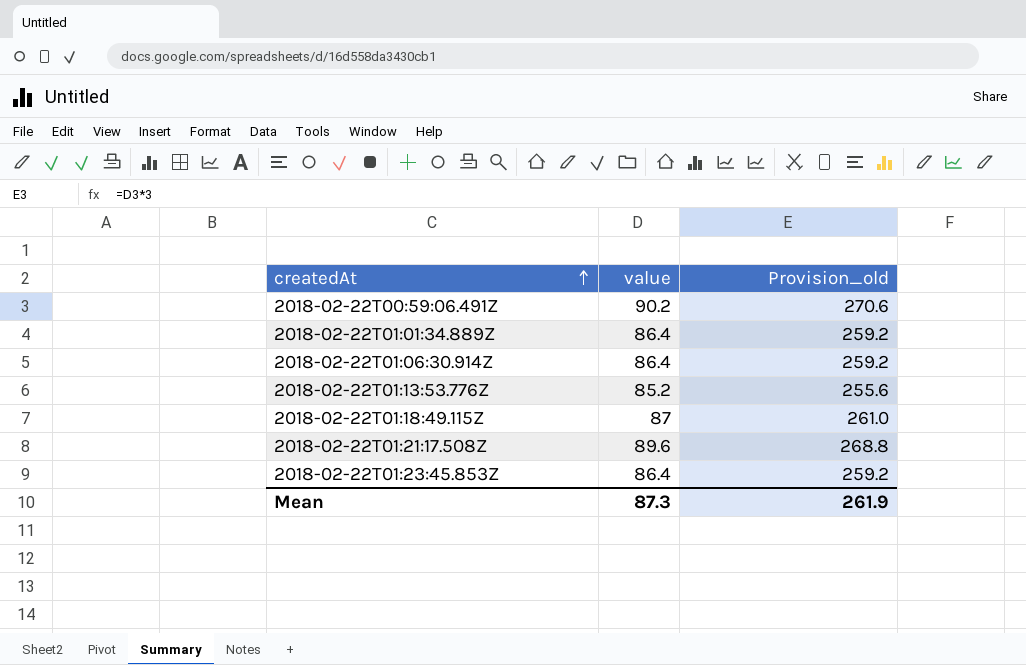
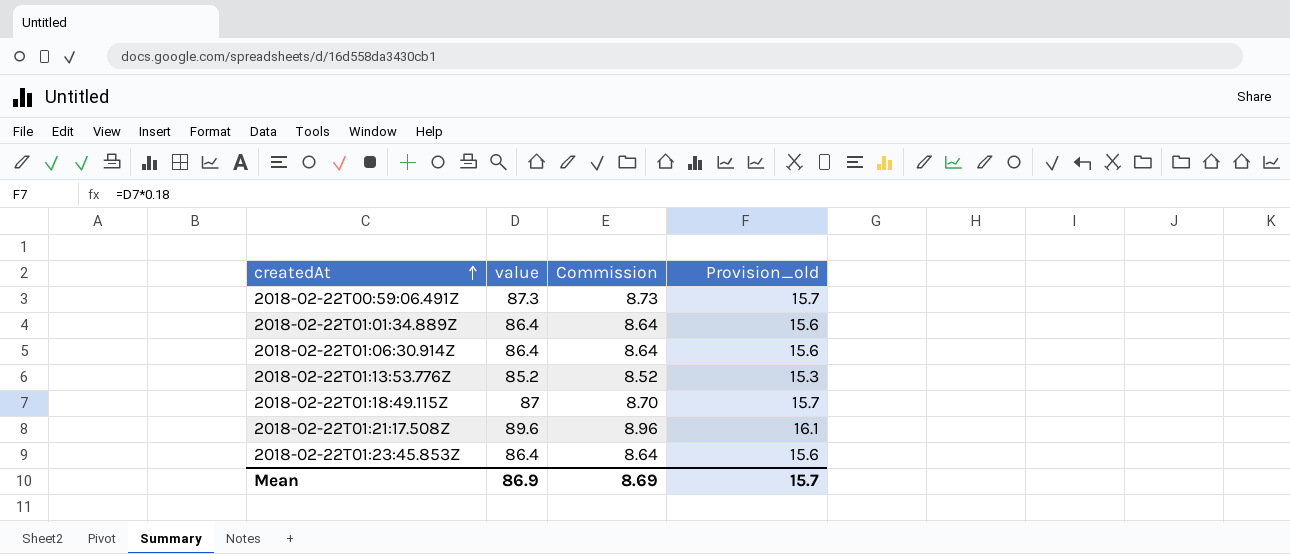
column Commission | formula: none -> [value] * 0.1
column Provision_old | formula: [value] * 3 -> [value] * 0.18
2018-02-22T00:59:06.491Z | value: 90.2 -> 87.3
Mean | value: 87.3 -> 86.9
Mean | Provision_old: 261.9 -> 15.7

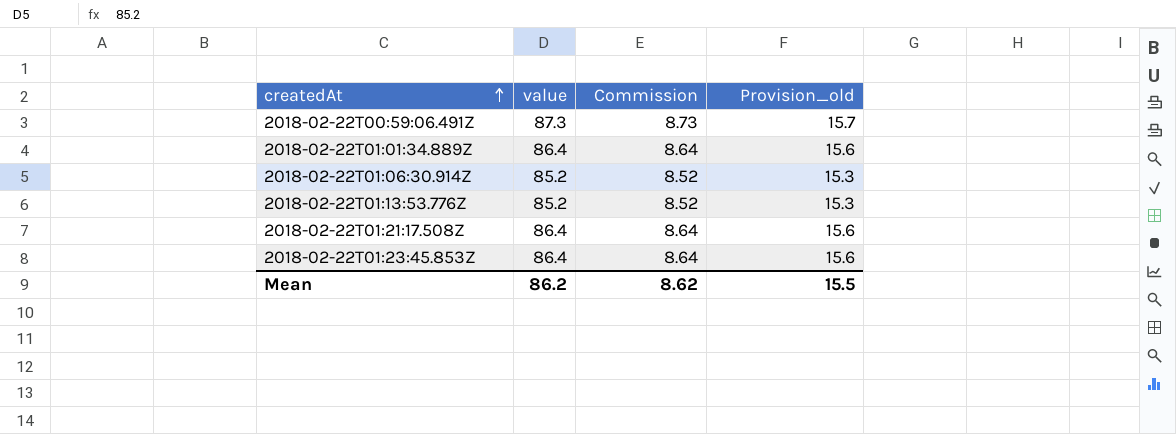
row 2018-02-22T01:18:49.115Z: 87 | 8.70 | 15.7 -> none
2018-02-22T01:06:30.914Z | value: 86.4 -> 85.2
2018-02-22T01:06:30.914Z | Commission: 8.64 -> 8.52
2018-02-22T01:06:30.914Z | Provision_old: 15.6 -> 15.3
2018-02-22T01:21:17.508Z | value: 89.6 -> 86.4
2018-02-22T01:21:17.508Z | Commission: 8.96 -> 8.64
2018-02-22T01:21:17.508Z | Provision_old: 16.1 -> 15.6
Mean | value: 86.9 -> 86.2
Mean | Commission: 8.69 -> 8.62
Mean | Provision_old: 15.7 -> 15.5

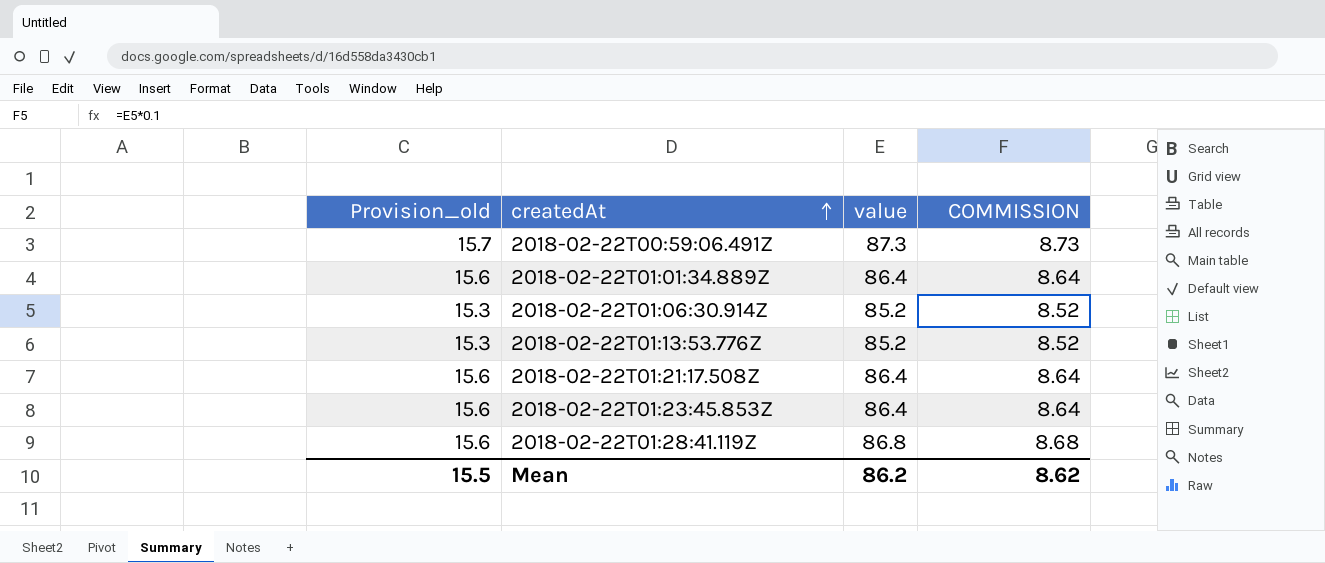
column Provision_old | position: 4 -> 1
column name: Commission -> COMMISSION
row 2018-02-22T01:28:41.119Z: none -> 15.6 | 86.8 | 8.68

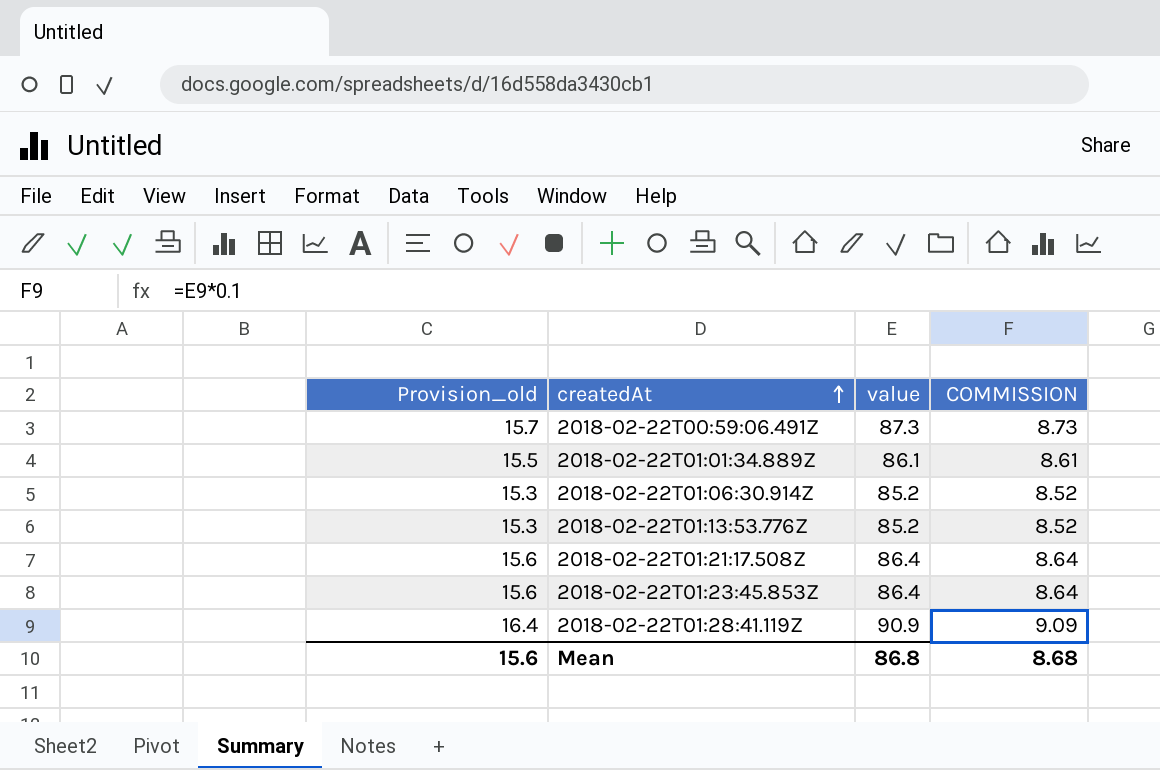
2018-02-22T01:01:34.889Z | Provision_old: 15.6 -> 15.5
2018-02-22T01:01:34.889Z | value: 86.4 -> 86.1
2018-02-22T01:01:34.889Z | COMMISSION: 8.64 -> 8.61
2018-02-22T01:28:41.119Z | Provision_old: 15.6 -> 16.4
2018-02-22T01:28:41.119Z | value: 86.8 -> 90.9
2018-02-22T01:28:41.119Z | COMMISSION: 8.68 -> 9.09
Mean | Provision_old: 15.5 -> 15.6
Mean | value: 86.2 -> 86.8
Mean | COMMISSION: 8.62 -> 8.68

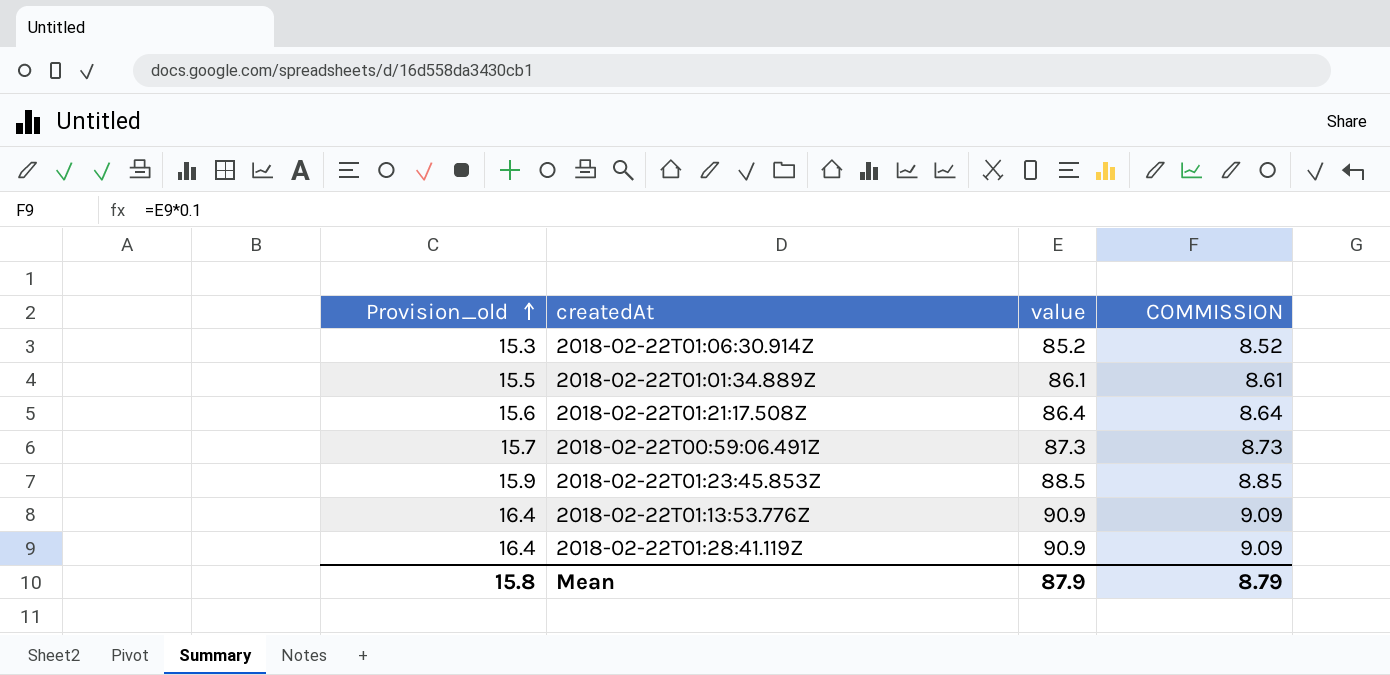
row order: createdAt ascending -> Provision_old ascending
2018-02-22T01:23:45.853Z | Provision_old: 15.6 -> 15.9
2018-02-22T01:23:45.853Z | value: 86.4 -> 88.5
2018-02-22T01:23:45.853Z | COMMISSION: 8.64 -> 8.85
2018-02-22T01:13:53.776Z | Provision_old: 15.3 -> 16.4
2018-02-22T01:13:53.776Z | value: 85.2 -> 90.9
2018-02-22T01:13:53.776Z | COMMISSION: 8.52 -> 9.09
Mean | Provision_old: 15.6 -> 15.8
Mean | value: 86.8 -> 87.9
Mean | COMMISSION: 8.68 -> 8.79

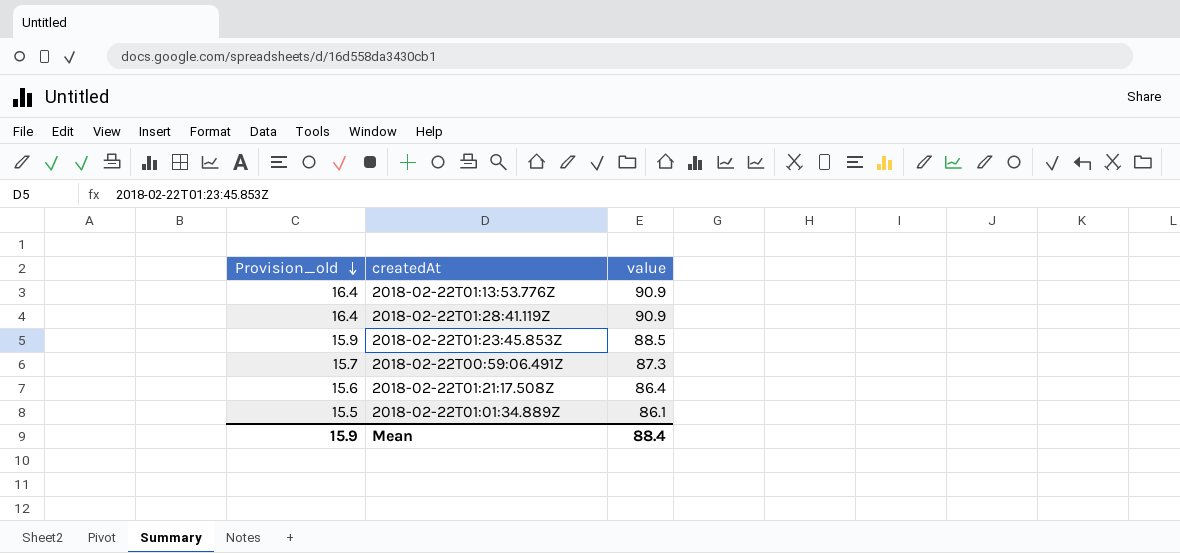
row order: Provision_old ascending -> Provision_old descending
column COMMISSION | formula: [value] * 0.1 -> none
row 2018-02-22T01:06:30.914Z: 15.3 | 85.2 | 8.52 -> none
Mean | Provision_old: 15.8 -> 15.9
Mean | value: 87.9 -> 88.4

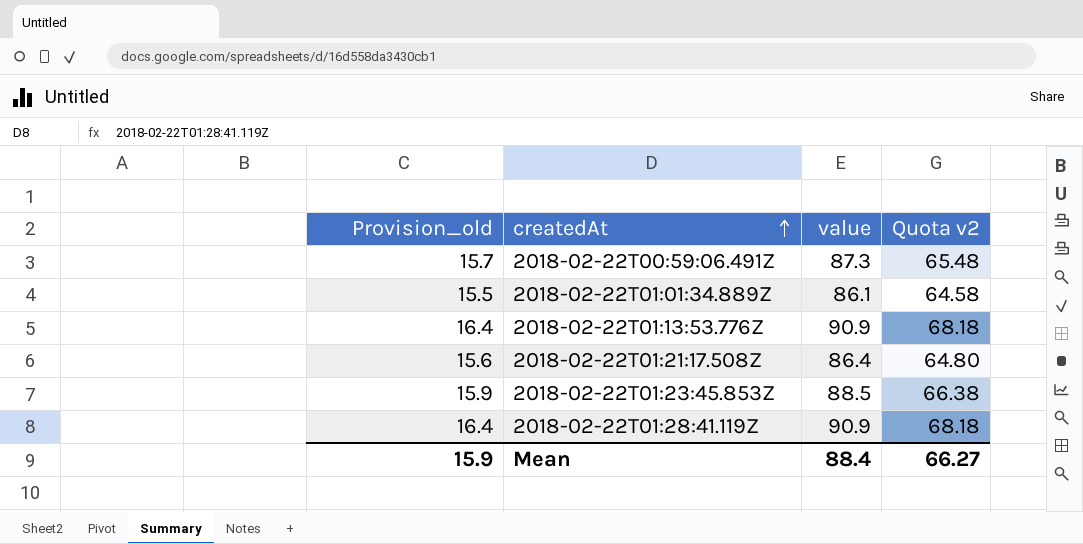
row order: Provision_old descending -> createdAt ascending
column Quota v2 | formula: none -> [value] * 0.75

